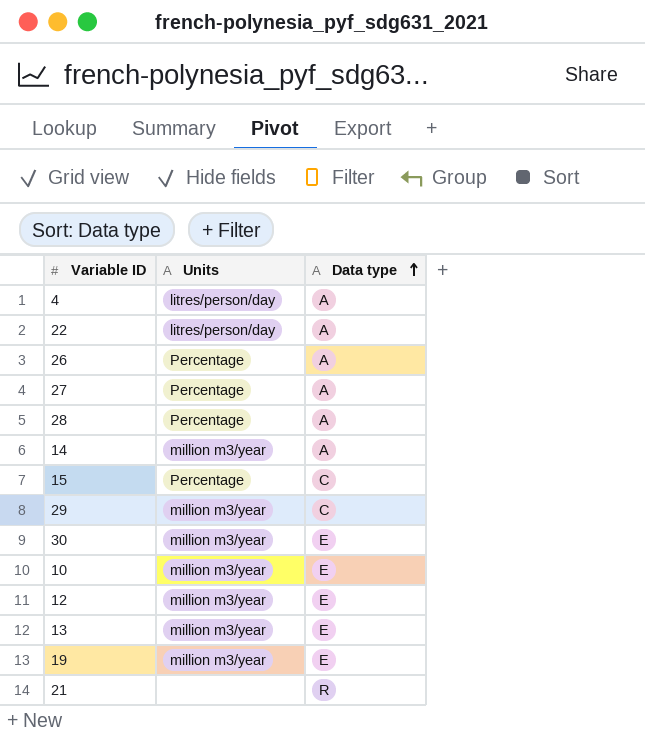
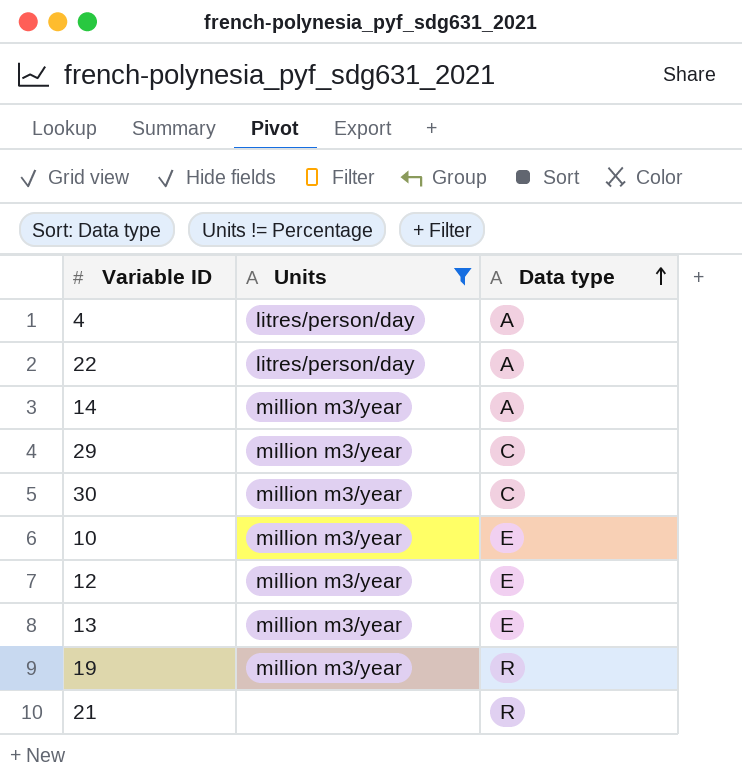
filter: none -> Units != Percentage
30 | Data type: E -> C
19 | Data type: E -> R

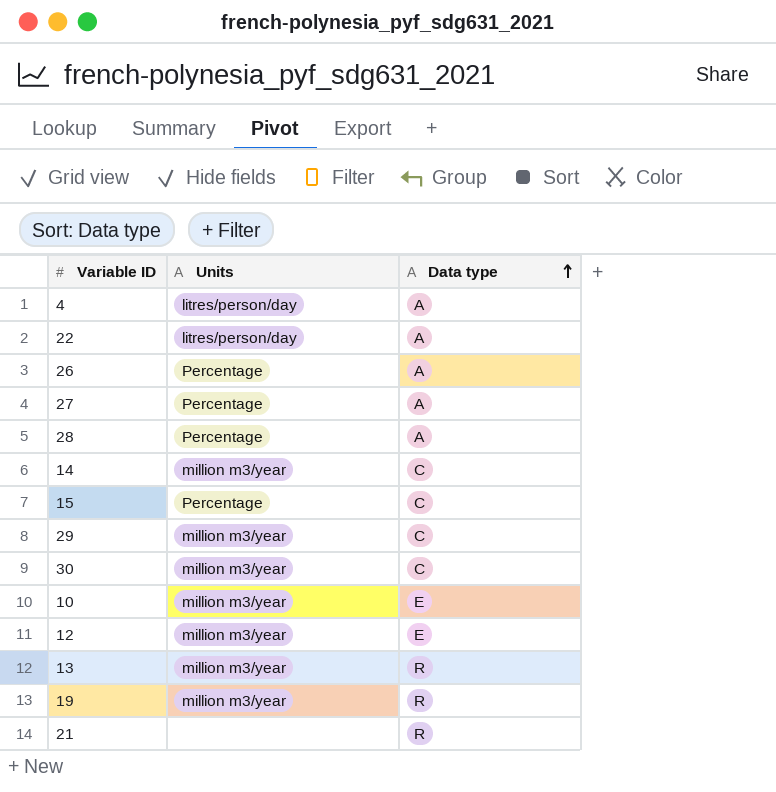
filter: Units != Percentage -> none
14 | Data type: A -> C
13 | Data type: E -> R

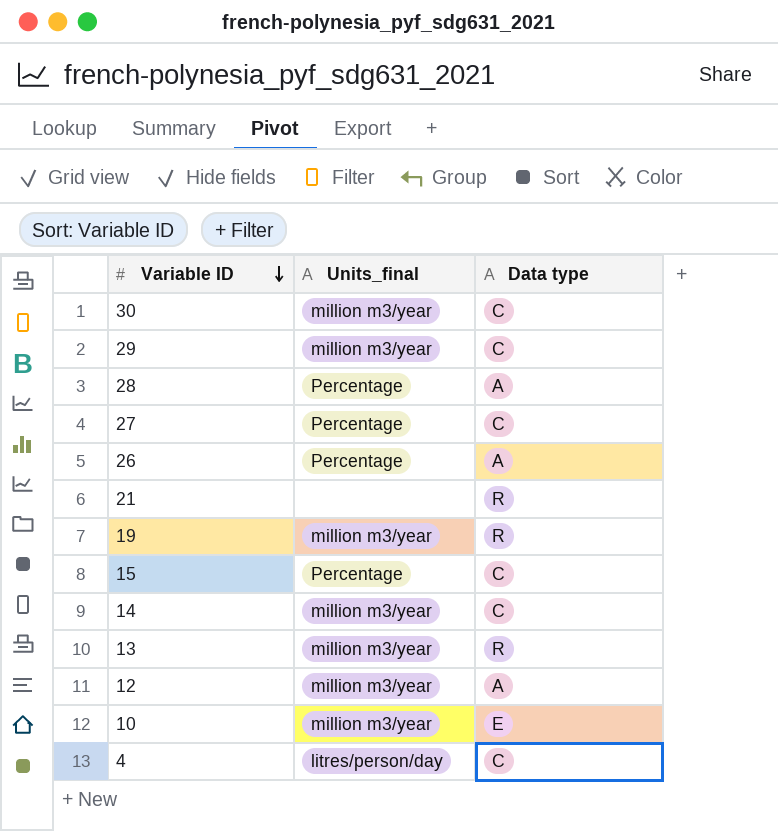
row order: Data type ascending -> Variable ID descending
column name: Units -> Units_final
row 22: litres/person/day | A -> none
27 | Data type: A -> C
12 | Data type: E -> A
4 | Data type: A -> C

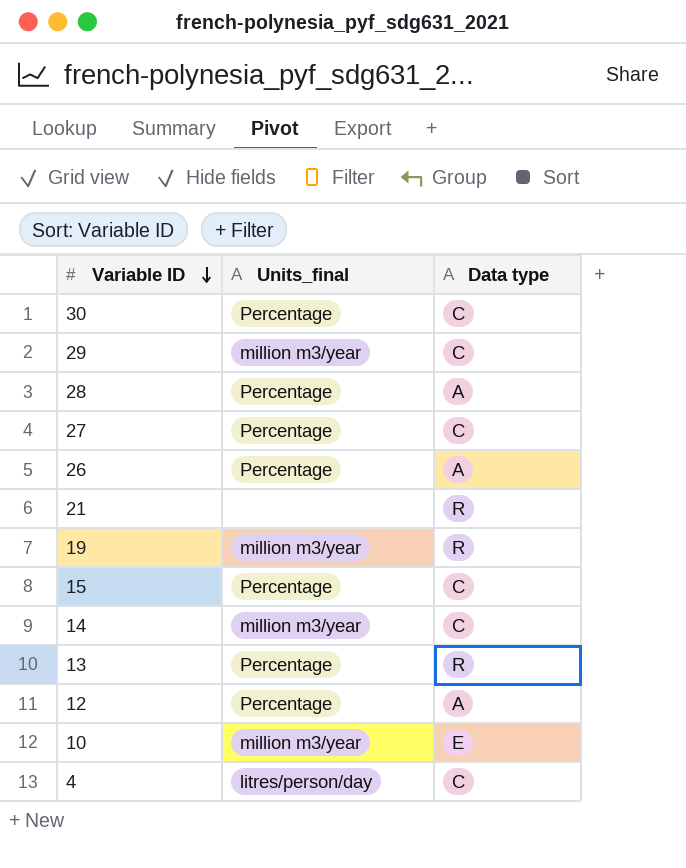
30 | Units_final: million m3/year -> Percentage
13 | Units_final: million m3/year -> Percentage
12 | Units_final: million m3/year -> Percentage

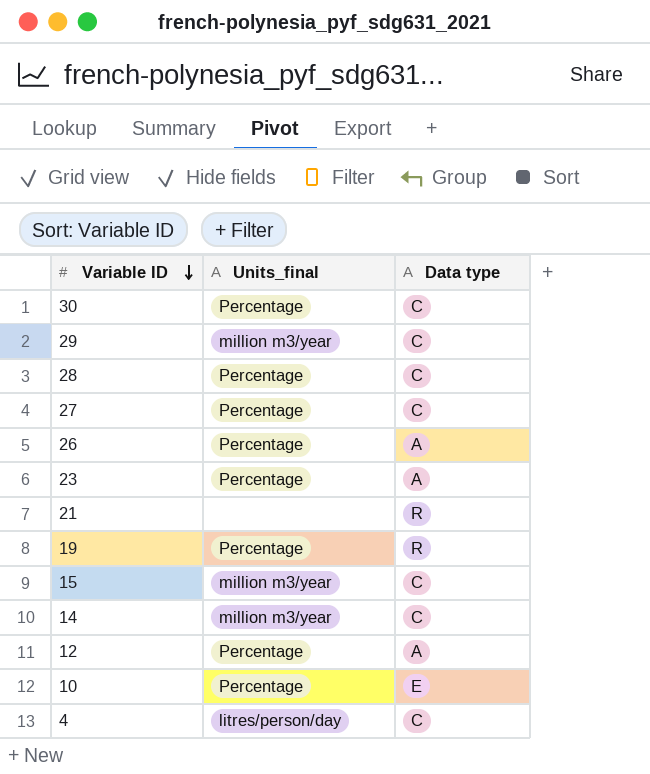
row 13: Percentage | R -> none
28 | Data type: A -> C
row 23: none -> Percentage | A
19 | Units_final: million m3/year -> Percentage
15 | Units_final: Percentage -> million m3/year
10 | Units_final: million m3/year -> Percentage

